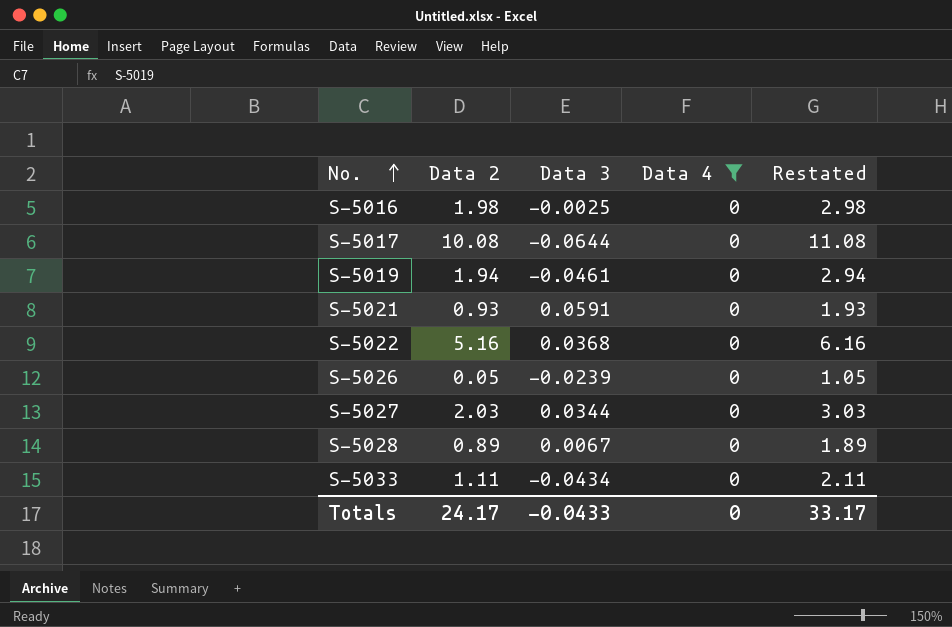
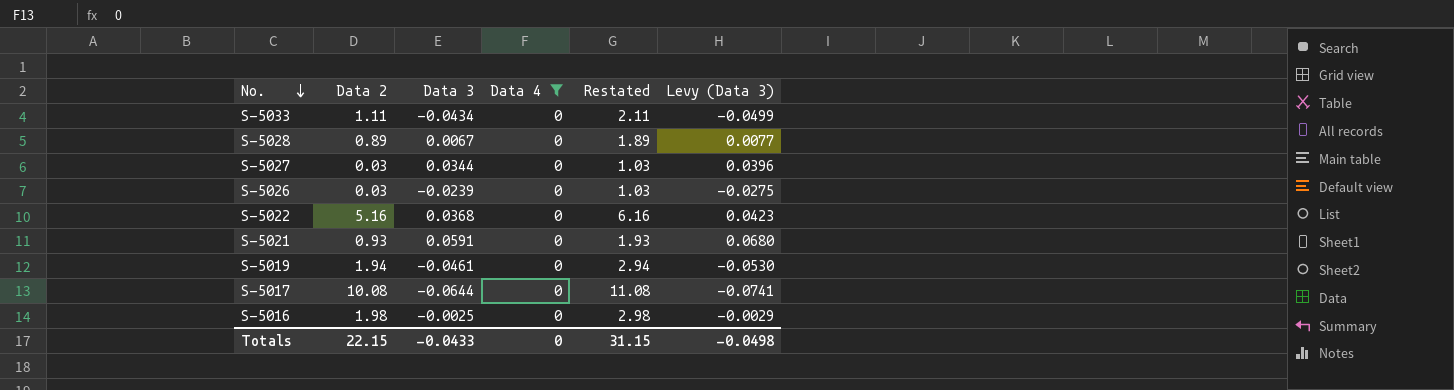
row order: No. ascending -> No. descending
column Levy (Data 3) | formula: none -> [Data 3] * 1.15
S-5027 | Data 2: 2.03 -> 0.03
S-5027 | Restated: 3.03 -> 1.03
S-5026 | Data 2: 0.05 -> 0.03
S-5026 | Restated: 1.05 -> 1.03
Totals | Data 2: 24.17 -> 22.15
Totals | Restated: 33.17 -> 31.15

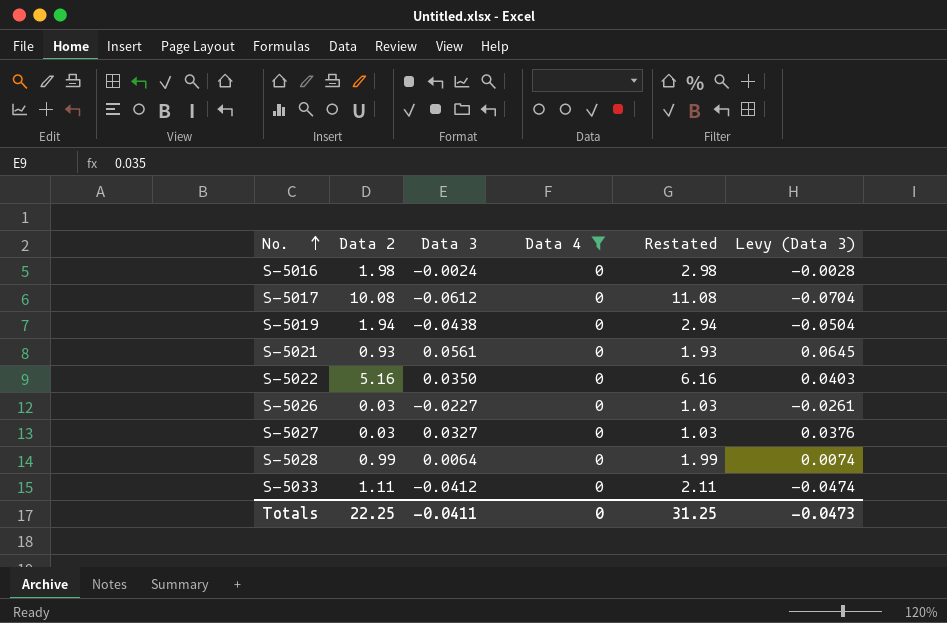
row order: No. descending -> No. ascending
S-5016 | Data 3: -0.0025 -> -0.0024
S-5016 | Levy (Data 3): -0.0029 -> -0.0028
S-5017 | Data 3: -0.0644 -> -0.0612
S-5017 | Levy (Data 3): -0.0741 -> -0.0704
S-5019 | Data 3: -0.0461 -> -0.0438
S-5019 | Levy (Data 3): -0.0530 -> -0.0504
S-5021 | Data 3: 0.0591 -> 0.0561
S-5021 | Levy (Data 3): 0.0680 -> 0.0645
S-5022 | Data 3: 0.0368 -> 0.0350
S-5022 | Levy (Data 3): 0.0423 -> 0.0403
S-5026 | Data 3: -0.0239 -> -0.0227
S-5026 | Levy (Data 3): -0.0275 -> -0.0261
S-5027 | Data 3: 0.0344 -> 0.0327
S-5027 | Levy (Data 3): 0.0396 -> 0.0376
S-5028 | Data 2: 0.89 -> 0.99
S-5028 | Data 3: 0.0067 -> 0.0064
S-5028 | Restated: 1.89 -> 1.99
S-5028 | Levy (Data 3): 0.0077 -> 0.0074
S-5033 | Data 3: -0.0434 -> -0.0412
S-5033 | Levy (Data 3): -0.0499 -> -0.0474
Totals | Data 2: 22.15 -> 22.25
Totals | Data 3: -0.0433 -> -0.0411
Totals | Restated: 31.15 -> 31.25
Totals | Levy (Data 3): -0.0498 -> -0.0473

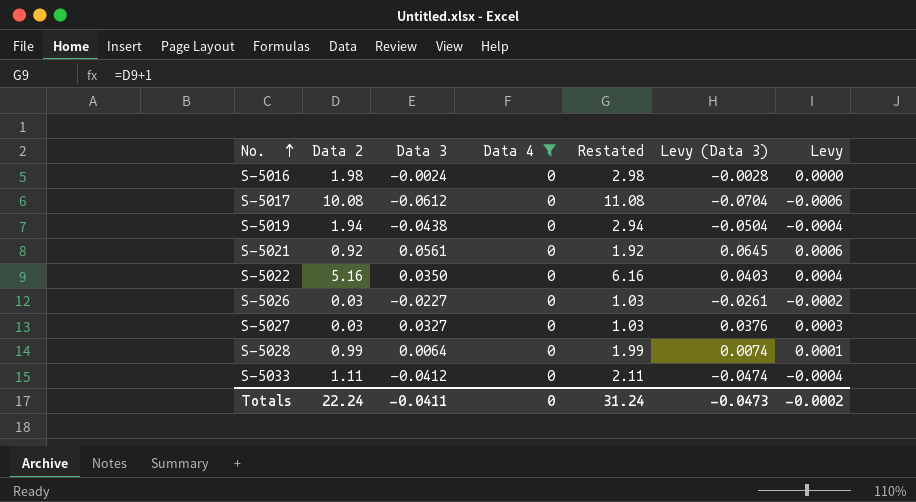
column Levy | formula: none -> [Data 3] * 0.01
S-5021 | Data 2: 0.93 -> 0.92
S-5021 | Restated: 1.93 -> 1.92
Totals | Data 2: 22.25 -> 22.24
Totals | Restated: 31.25 -> 31.24

